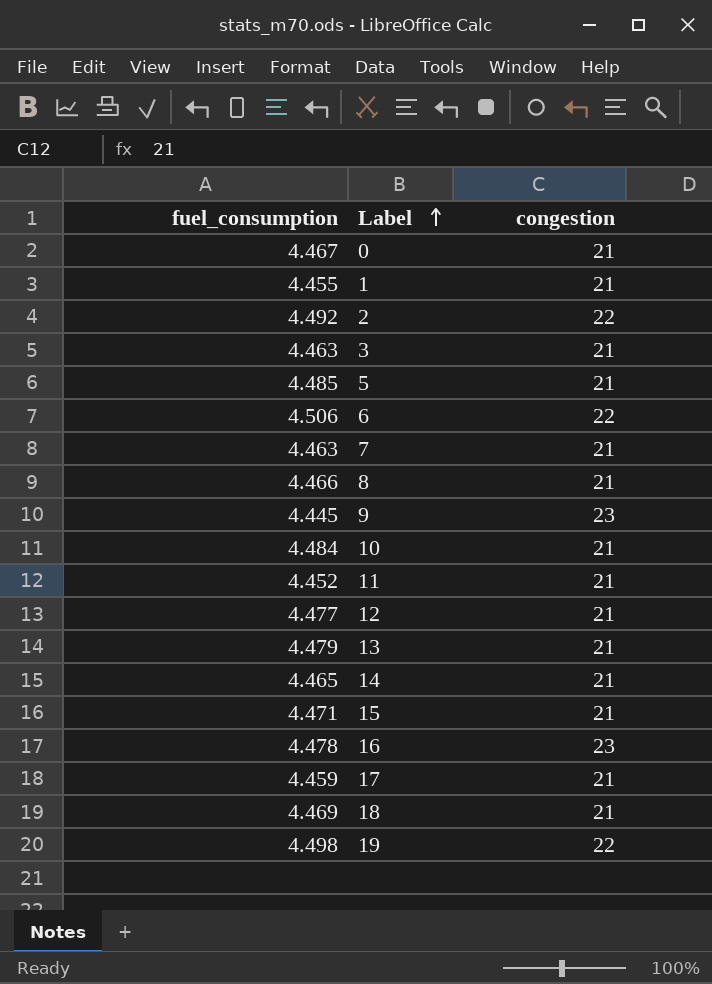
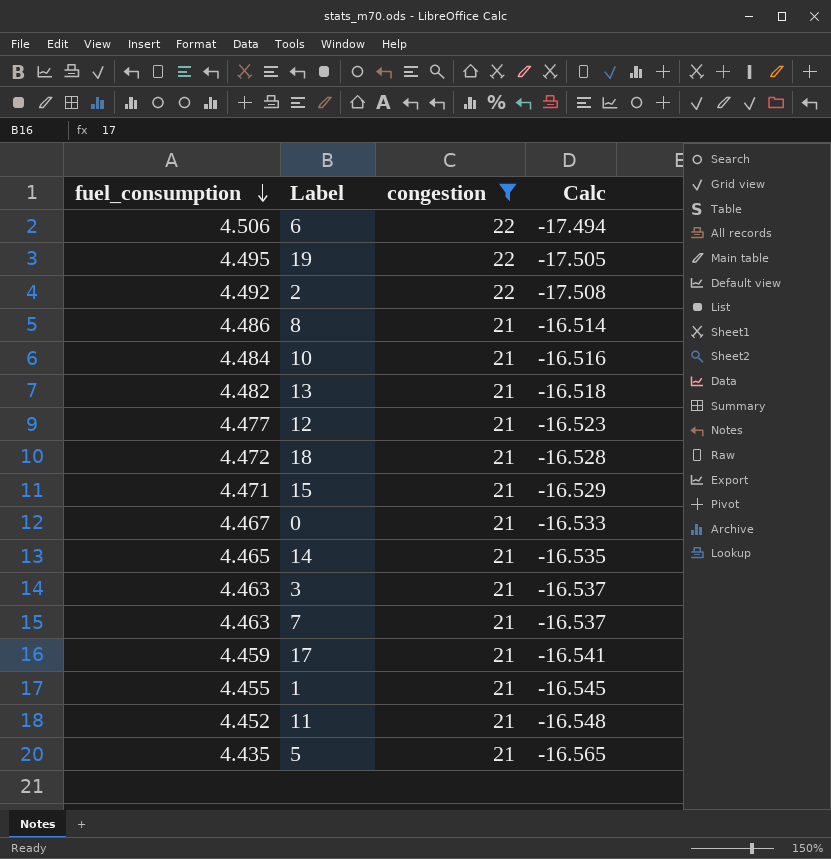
filter: none -> congestion != 23
row order: Label ascending -> fuel_consumption descending
column Calc | formula: none -> [fuel_consumption] - [congestion]
19 | fuel_consumption: 4.498 -> 4.495
8 | fuel_consumption: 4.466 -> 4.486
13 | fuel_consumption: 4.479 -> 4.482
18 | fuel_consumption: 4.469 -> 4.472
5 | fuel_consumption: 4.485 -> 4.435

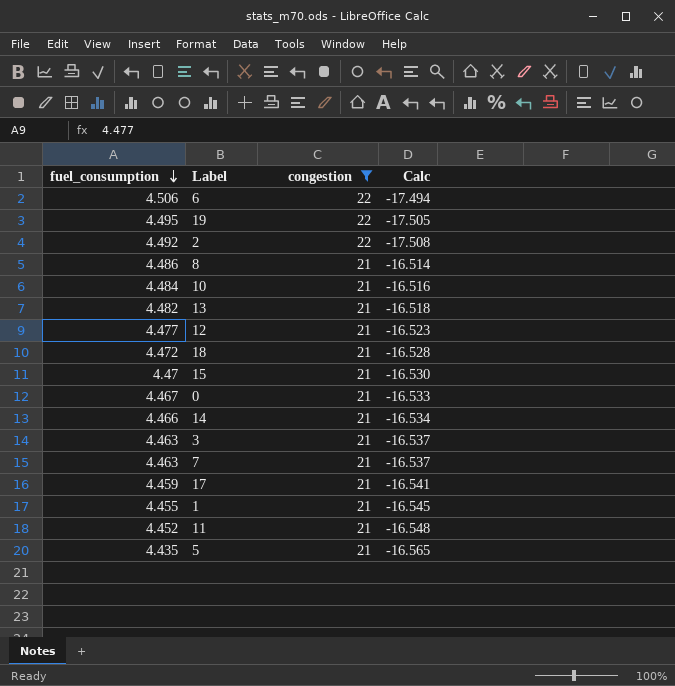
15 | fuel_consumption: 4.471 -> 4.47
15 | Calc: -16.529 -> -16.530
14 | fuel_consumption: 4.465 -> 4.466
14 | Calc: -16.535 -> -16.534

